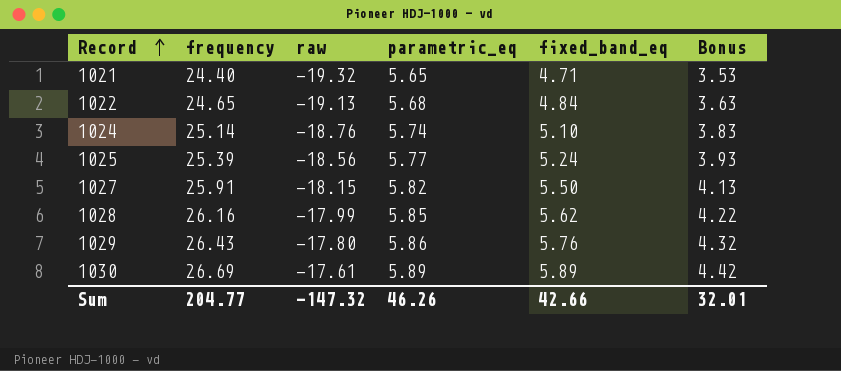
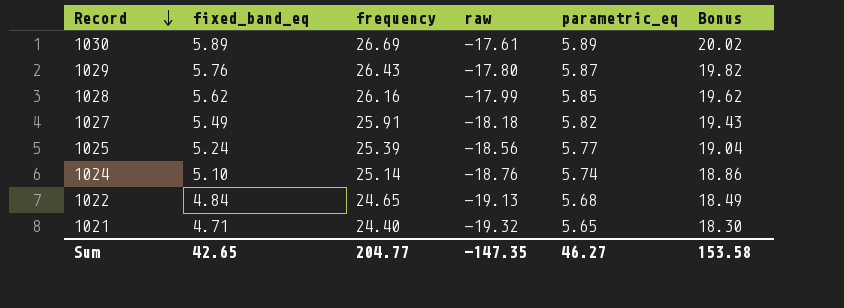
row order: Record ascending -> Record descending
column fixed_band_eq | position: 5 -> 2
column Bonus | formula: [fixed_band_eq] * 0.75 -> [frequency] * 0.75
1029 | parametric_eq: 5.86 -> 5.87
1027 | fixed_band_eq: 5.50 -> 5.49
1027 | raw: -18.15 -> -18.18
Sum | fixed_band_eq: 42.66 -> 42.65
Sum | raw: -147.32 -> -147.35
Sum | parametric_eq: 46.26 -> 46.27
Sum | Bonus: 32.01 -> 153.58

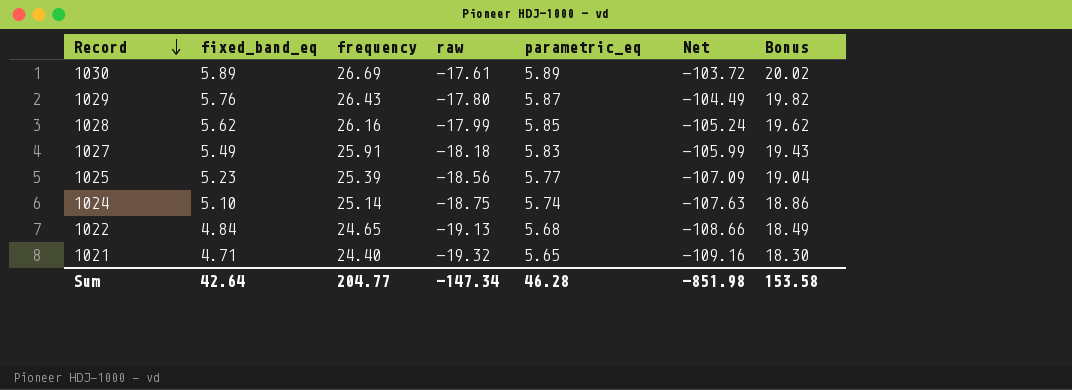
column Net | formula: none -> [raw] * [parametric_eq]
1027 | parametric_eq: 5.82 -> 5.83
1025 | fixed_band_eq: 5.24 -> 5.23
1024 | raw: -18.76 -> -18.75
Sum | fixed_band_eq: 42.65 -> 42.64
Sum | raw: -147.35 -> -147.34
Sum | parametric_eq: 46.27 -> 46.28

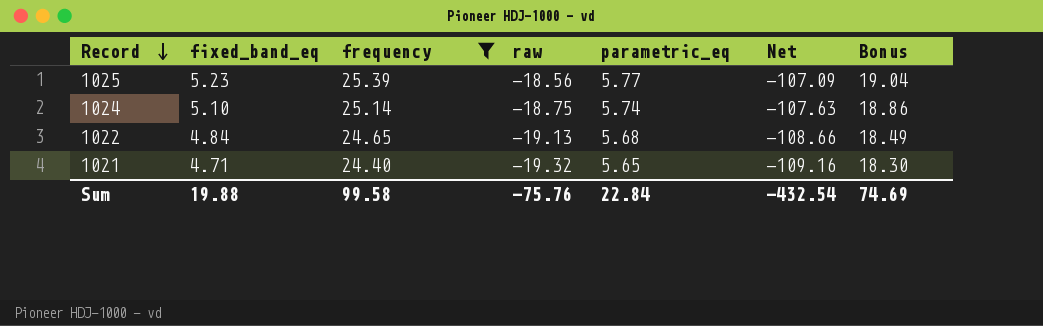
filter: none -> frequency <= 25.39
Sum | fixed_band_eq: 42.64 -> 19.88
Sum | frequency: 204.77 -> 99.58
Sum | raw: -147.34 -> -75.76
Sum | parametric_eq: 46.28 -> 22.84
Sum | Net: -851.98 -> -432.54
Sum | Bonus: 153.58 -> 74.69

